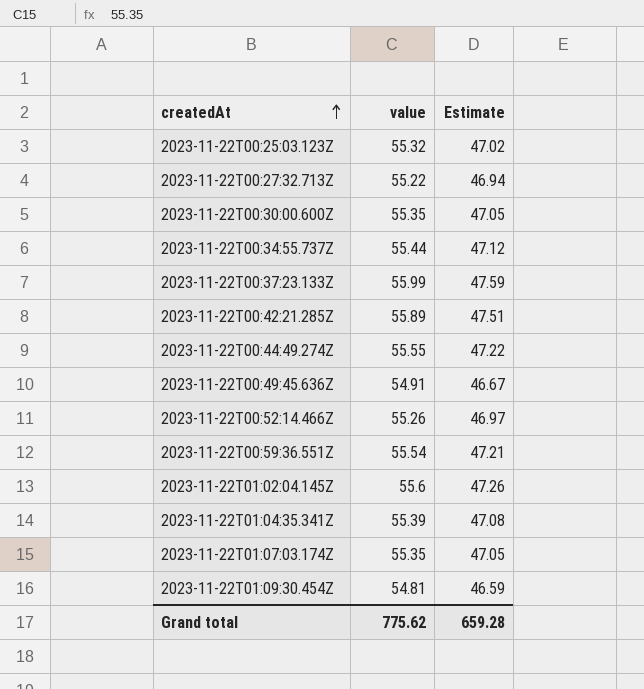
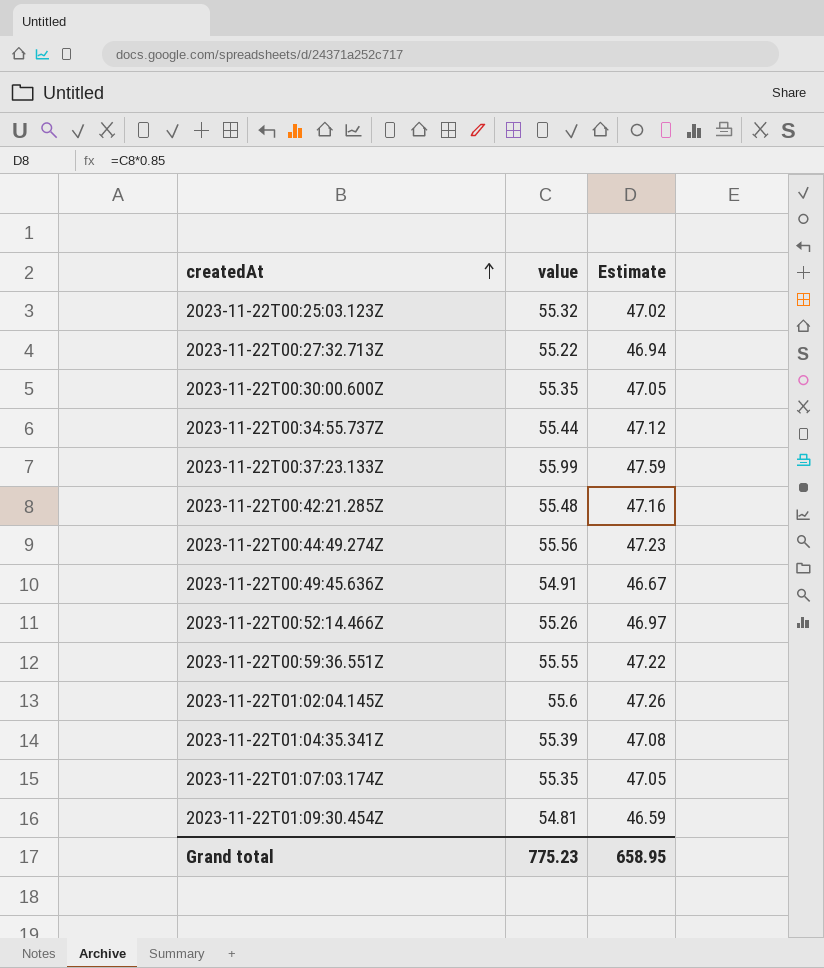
2023-11-22T00:42:21.285Z | value: 55.89 -> 55.48
2023-11-22T00:42:21.285Z | Estimate: 47.51 -> 47.16
2023-11-22T00:44:49.274Z | value: 55.55 -> 55.56
2023-11-22T00:44:49.274Z | Estimate: 47.22 -> 47.23
2023-11-22T00:59:36.551Z | value: 55.54 -> 55.55
2023-11-22T00:59:36.551Z | Estimate: 47.21 -> 47.22
Grand total | value: 775.62 -> 775.23
Grand total | Estimate: 659.28 -> 658.95

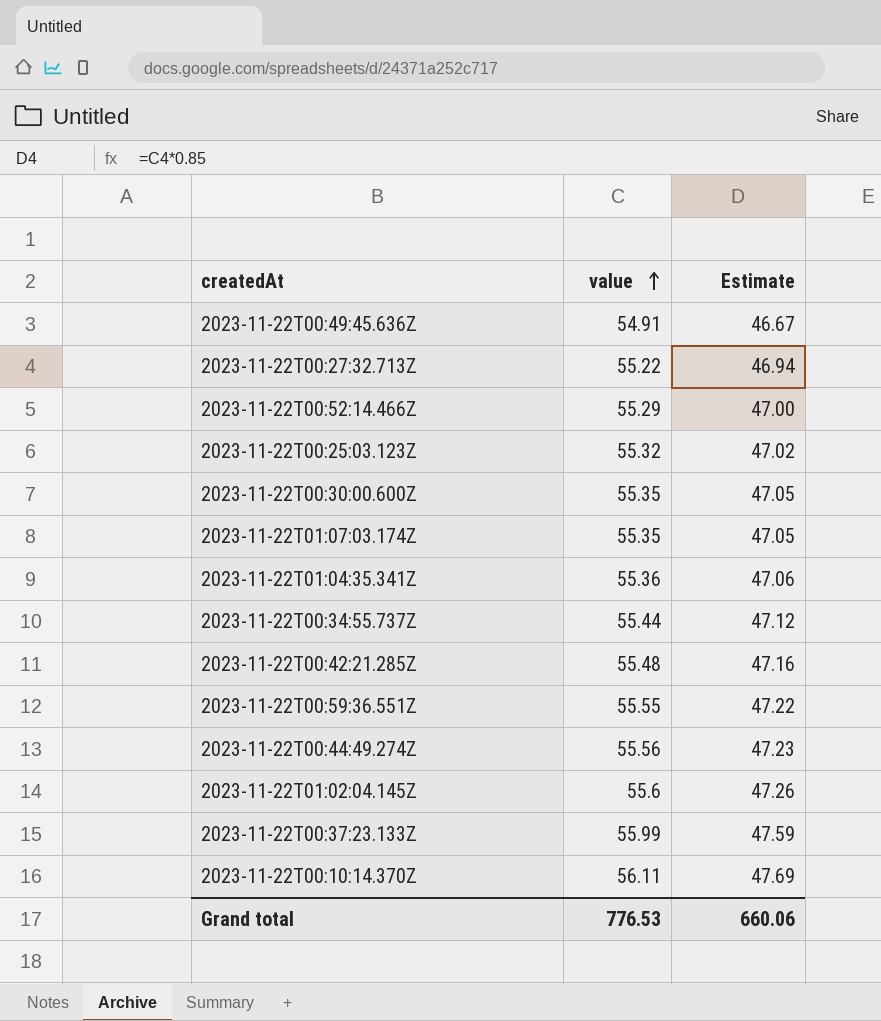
row order: createdAt ascending -> value ascending
row 2023-11-22T01:09:30.454Z: 54.81 | 46.59 -> none
2023-11-22T00:52:14.466Z | value: 55.26 -> 55.29
2023-11-22T00:52:14.466Z | Estimate: 46.97 -> 47.00
2023-11-22T01:04:35.341Z | value: 55.39 -> 55.36
2023-11-22T01:04:35.341Z | Estimate: 47.08 -> 47.06
row 2023-11-22T00:10:14.370Z: none -> 56.11 | 47.69
Grand total | value: 775.23 -> 776.53
Grand total | Estimate: 658.95 -> 660.06

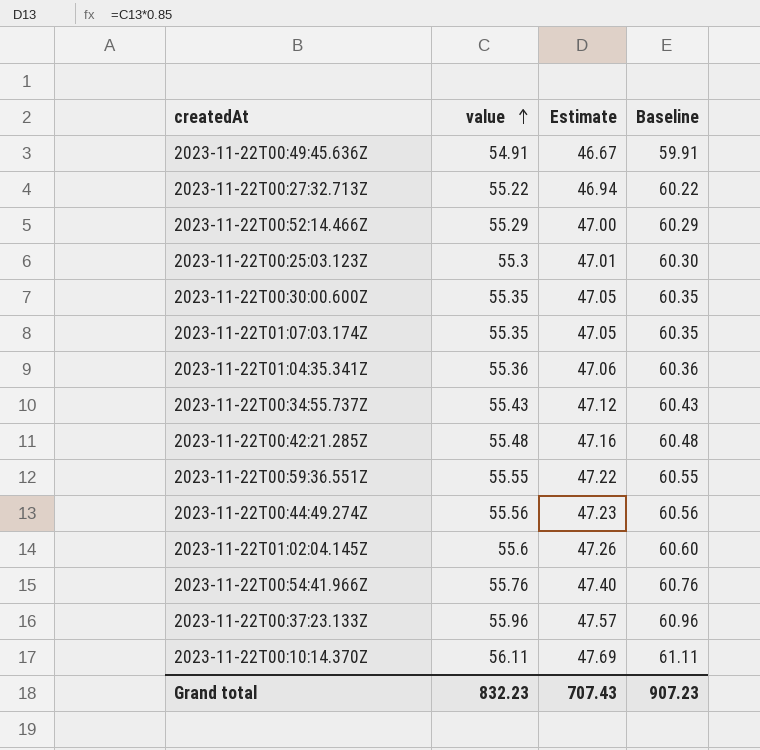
column Baseline | formula: none -> [value] + 5
2023-11-22T00:25:03.123Z | value: 55.32 -> 55.3
2023-11-22T00:25:03.123Z | Estimate: 47.02 -> 47.01
2023-11-22T00:34:55.737Z | value: 55.44 -> 55.43
row 2023-11-22T00:54:41.966Z: none -> 55.76 | 47.40 | 60.76
2023-11-22T00:37:23.133Z | value: 55.99 -> 55.96
2023-11-22T00:37:23.133Z | Estimate: 47.59 -> 47.57
Grand total | value: 776.53 -> 832.23
Grand total | Estimate: 660.06 -> 707.43

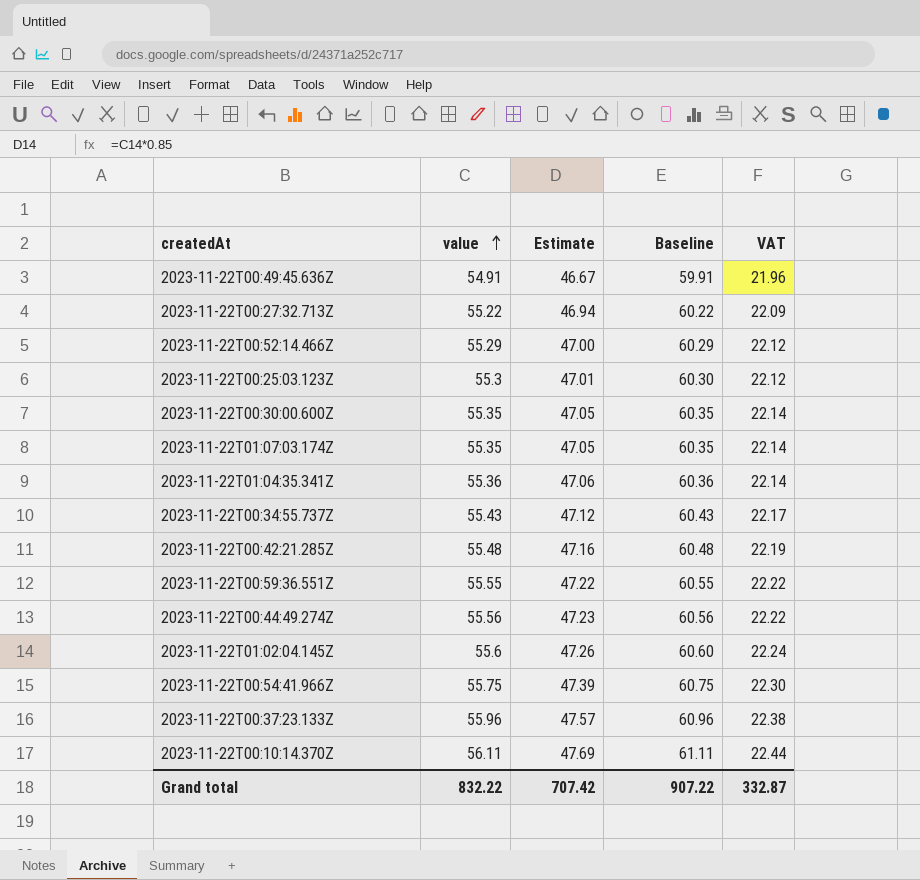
column VAT | formula: none -> [value] * 0.4
2023-11-22T00:54:41.966Z | value: 55.76 -> 55.75
2023-11-22T00:54:41.966Z | Estimate: 47.40 -> 47.39
2023-11-22T00:54:41.966Z | Baseline: 60.76 -> 60.75
Grand total | value: 832.23 -> 832.22
Grand total | Estimate: 707.43 -> 707.42
Grand total | Baseline: 907.23 -> 907.22

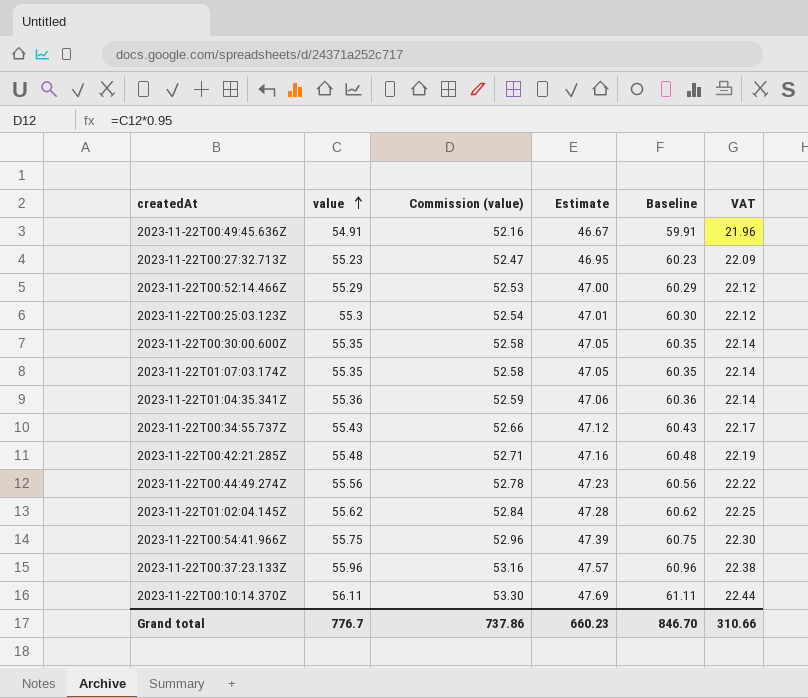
column Commission (value) | formula: none -> [value] * 0.95
row 2023-11-22T00:59:36.551Z: 55.55 | 47.22 | 60.55 | 22.22 -> none
2023-11-22T00:27:32.713Z | value: 55.22 -> 55.23
2023-11-22T00:27:32.713Z | Estimate: 46.94 -> 46.95
2023-11-22T00:27:32.713Z | Baseline: 60.22 -> 60.23
2023-11-22T01:02:04.145Z | value: 55.6 -> 55.62
2023-11-22T01:02:04.145Z | Estimate: 47.26 -> 47.28
2023-11-22T01:02:04.145Z | Baseline: 60.60 -> 60.62
2023-11-22T01:02:04.145Z | VAT: 22.24 -> 22.25
Grand total | value: 832.22 -> 776.7
Grand total | Estimate: 707.42 -> 660.23
Grand total | Baseline: 907.22 -> 846.70
Grand total | VAT: 332.87 -> 310.66

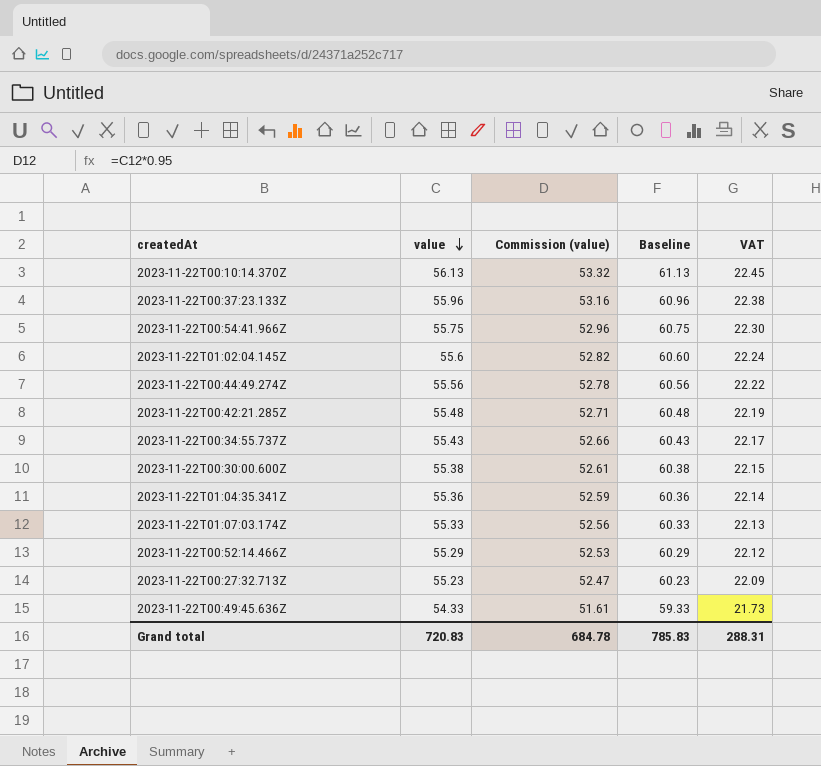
row order: value ascending -> value descending
column Estimate | formula: [value] * 0.85 -> none
row 2023-11-22T00:25:03.123Z: 55.3 | 52.54 | 47.01 | 60.30 | 22.12 -> none
2023-11-22T00:10:14.370Z | value: 56.11 -> 56.13
2023-11-22T00:10:14.370Z | Commission (value): 53.30 -> 53.32
2023-11-22T00:10:14.370Z | Baseline: 61.11 -> 61.13
2023-11-22T00:10:14.370Z | VAT: 22.44 -> 22.45
2023-11-22T01:02:04.145Z | value: 55.62 -> 55.6
2023-11-22T01:02:04.145Z | Commission (value): 52.84 -> 52.82
2023-11-22T01:02:04.145Z | Baseline: 60.62 -> 60.60
2023-11-22T01:02:04.145Z | VAT: 22.25 -> 22.24
2023-11-22T00:30:00.600Z | value: 55.35 -> 55.38
2023-11-22T00:30:00.600Z | Commission (value): 52.58 -> 52.61
2023-11-22T00:30:00.600Z | Baseline: 60.35 -> 60.38
2023-11-22T00:30:00.600Z | VAT: 22.14 -> 22.15
2023-11-22T01:07:03.174Z | value: 55.35 -> 55.33
2023-11-22T01:07:03.174Z | Commission (value): 52.58 -> 52.56
2023-11-22T01:07:03.174Z | Baseline: 60.35 -> 60.33
2023-11-22T01:07:03.174Z | VAT: 22.14 -> 22.13
2023-11-22T00:49:45.636Z | value: 54.91 -> 54.33
2023-11-22T00:49:45.636Z | Commission (value): 52.16 -> 51.61
2023-11-22T00:49:45.636Z | Baseline: 59.91 -> 59.33
2023-11-22T00:49:45.636Z | VAT: 21.96 -> 21.73
Grand total | value: 776.7 -> 720.83
Grand total | Commission (value): 737.86 -> 684.78
Grand total | Baseline: 846.70 -> 785.83
Grand total | VAT: 310.66 -> 288.31

